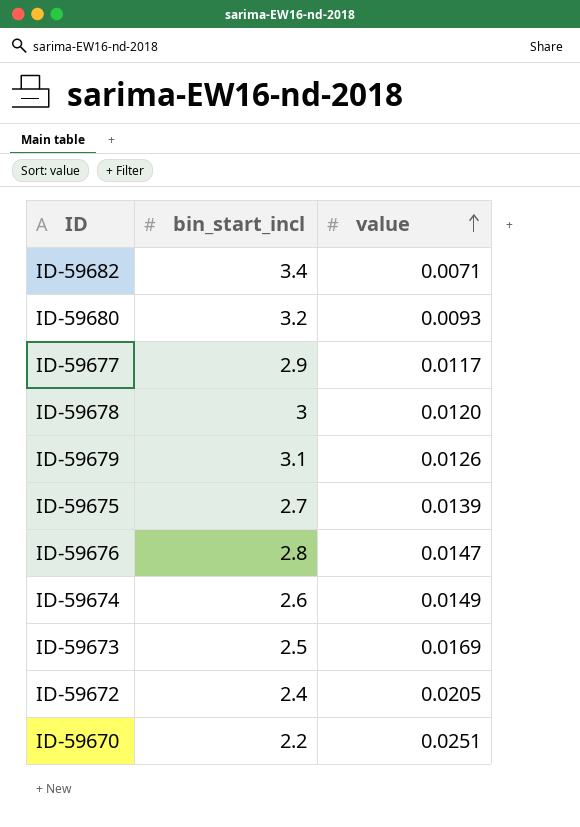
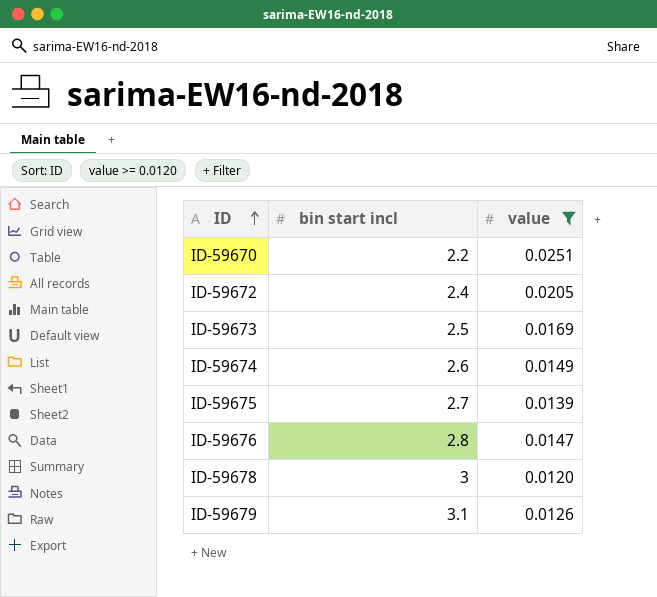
filter: none -> value >= 0.0120
row order: value ascending -> ID ascending
column name: bin_start_incl -> bin start incl

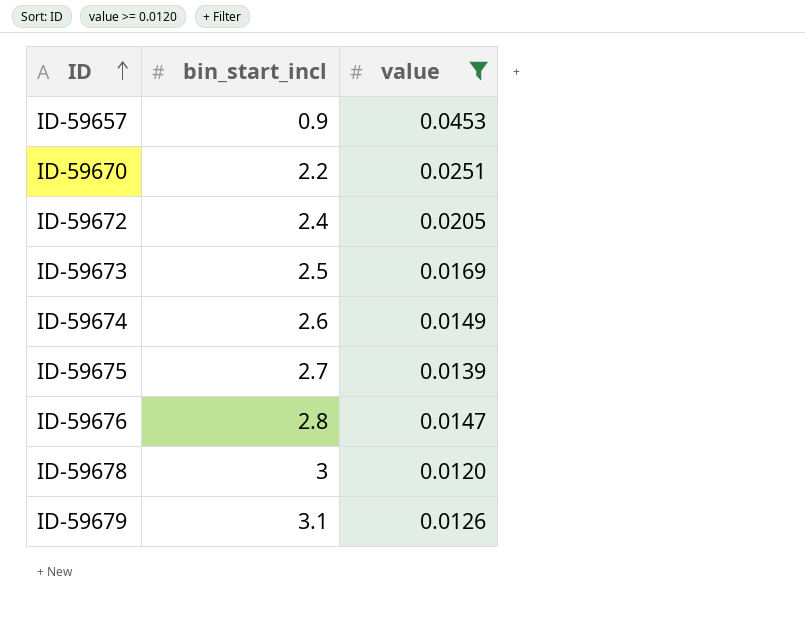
column name: bin start incl -> bin_start_incl
row ID-59657: none -> 0.9 | 0.0453

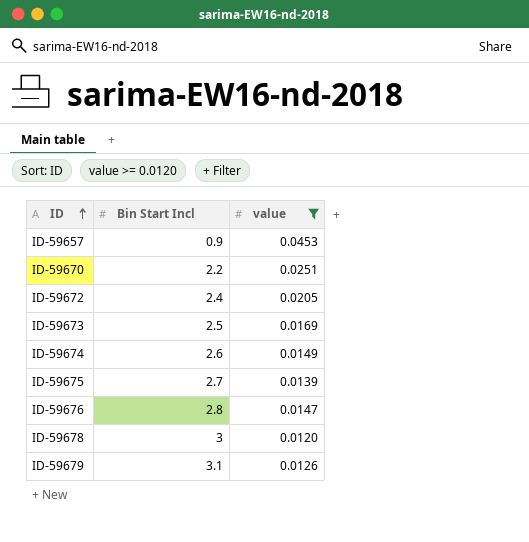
column name: bin_start_incl -> Bin Start Incl

